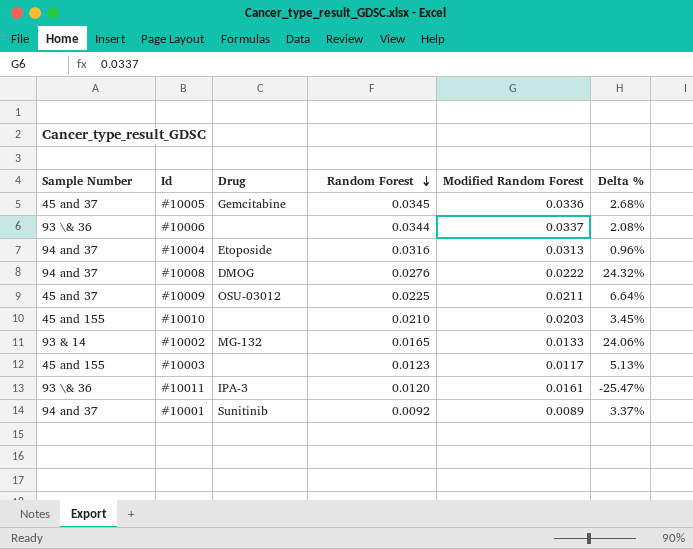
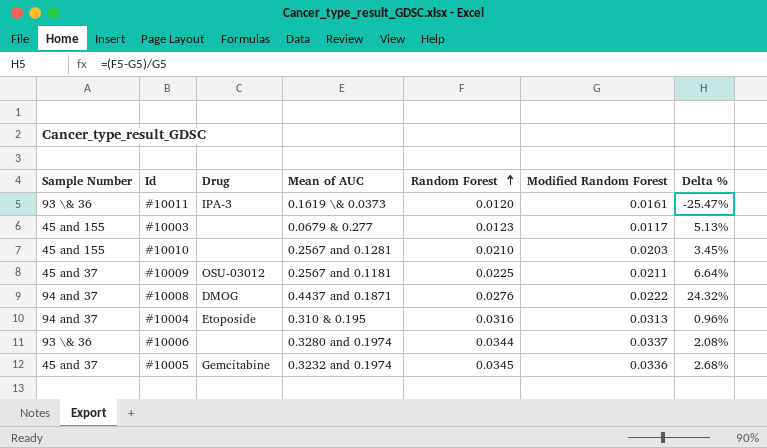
row order: Random Forest descending -> Random Forest ascending
column Mean of AUC | position: none -> 4
row #10002: 93 & 14 | MG-132 | 0.0165 | 0.0133 | 24.06% -> none
row #10001: 94 and 37 | Sunitinib | 0.0092 | 0.0089 | 3.37% -> none

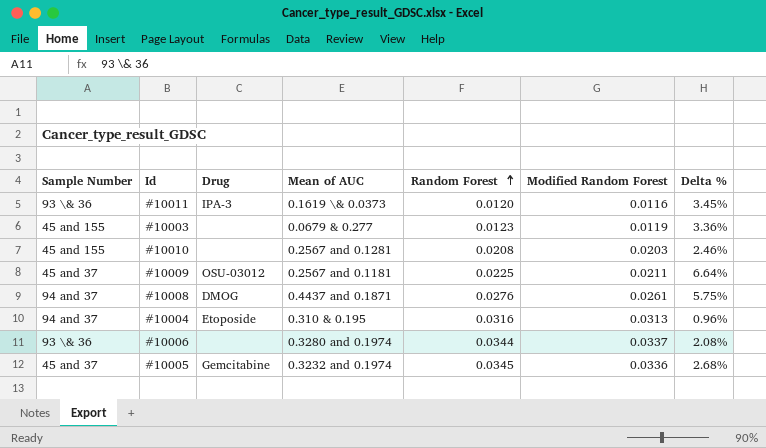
#10011 | Modified Random Forest: 0.0161 -> 0.0116
#10011 | Delta %: -25.47% -> 3.45%
#10003 | Modified Random Forest: 0.0117 -> 0.0119
#10003 | Delta %: 5.13% -> 3.36%
#10010 | Random Forest: 0.0210 -> 0.0208
#10010 | Delta %: 3.45% -> 2.46%
#10008 | Modified Random Forest: 0.0222 -> 0.0261
#10008 | Delta %: 24.32% -> 5.75%

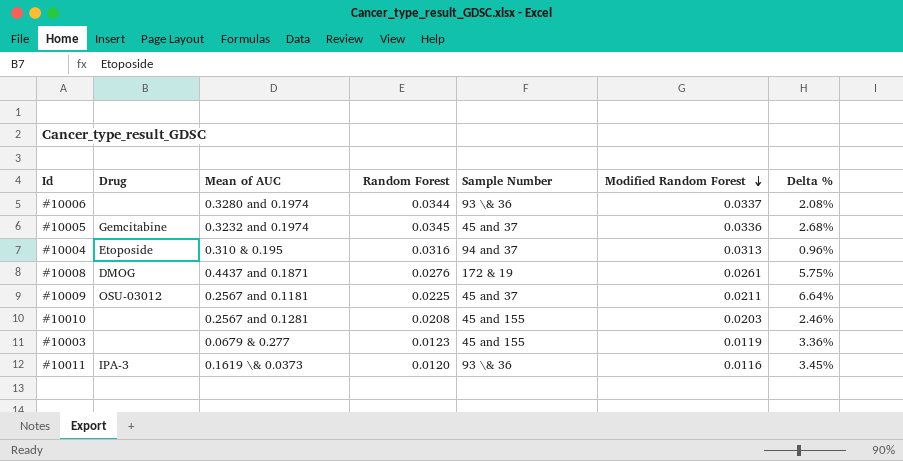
row order: Random Forest ascending -> Modified Random Forest descending
column Sample Number | position: 1 -> 5
#10008 | Sample Number: 94 and 37 -> 172 & 19

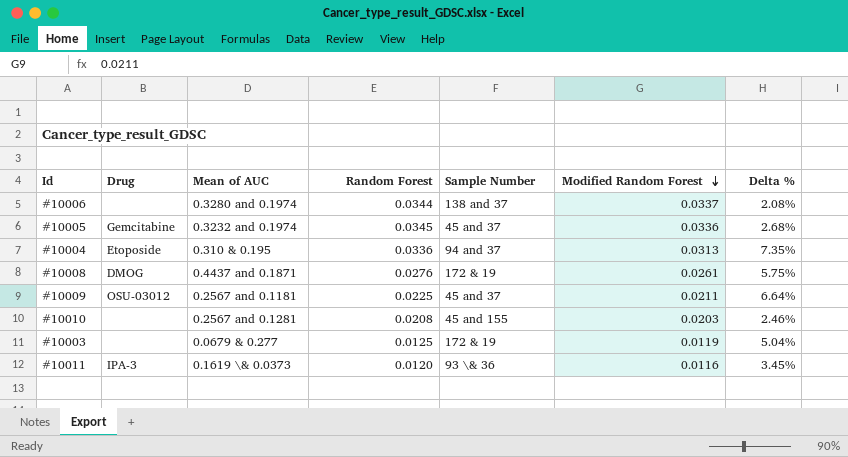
#10006 | Sample Number: 93 \& 36 -> 138 and 37
#10004 | Random Forest: 0.0316 -> 0.0336
#10004 | Delta %: 0.96% -> 7.35%
#10003 | Random Forest: 0.0123 -> 0.0125
#10003 | Sample Number: 45 and 155 -> 172 & 19
#10003 | Delta %: 3.36% -> 5.04%

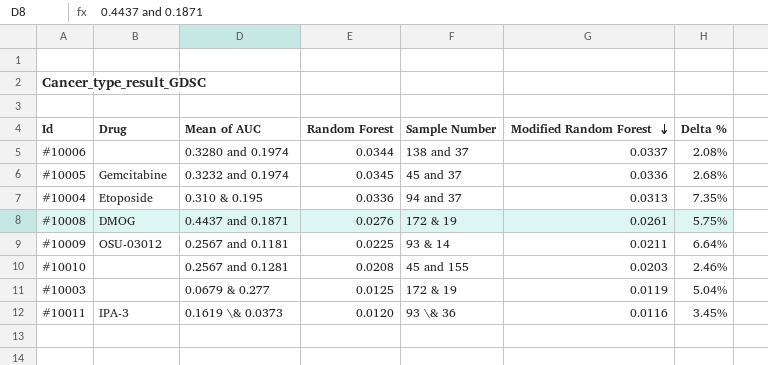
#10009 | Sample Number: 45 and 37 -> 93 & 14

